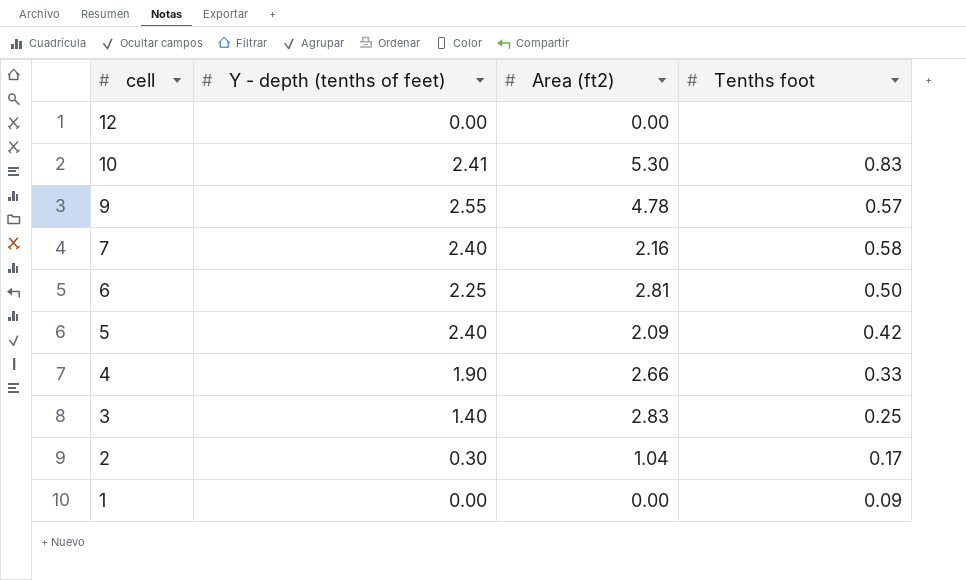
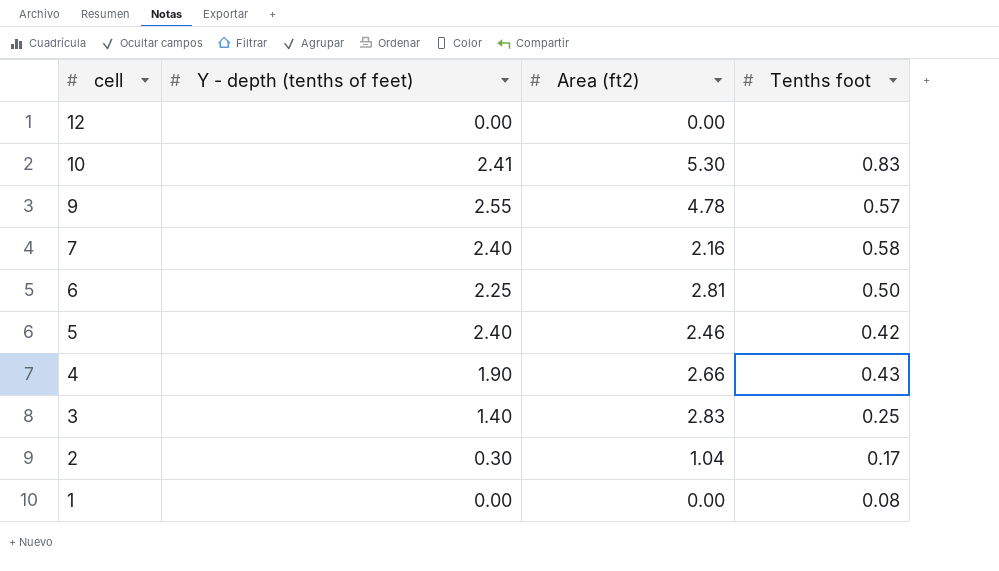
5 | Area (ft2): 2.09 -> 2.46
4 | Tenths foot: 0.33 -> 0.43
1 | Tenths foot: 0.09 -> 0.08

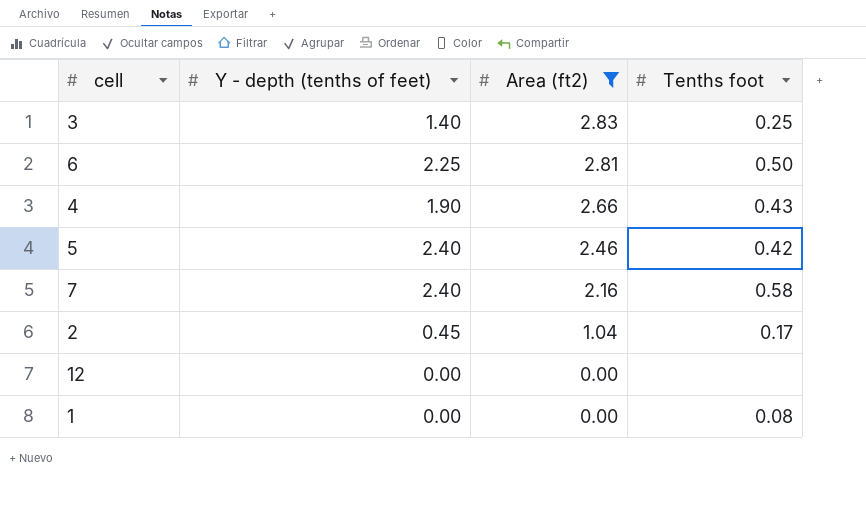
filter: none -> Area (ft2) <= 2.83
row order: cell descending -> Area (ft2) descending
2 | Y - depth (tenths of feet): 0.30 -> 0.45

